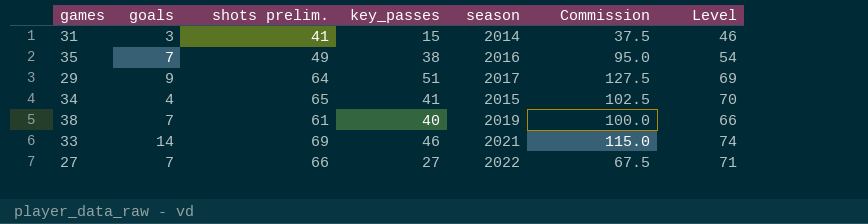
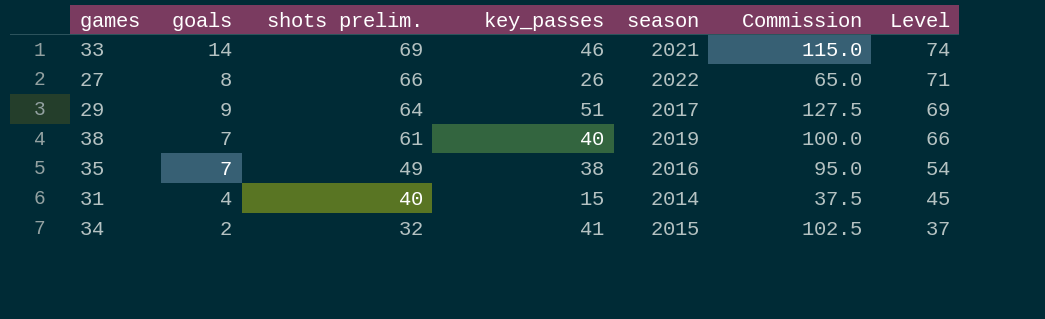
row order: none -> shots prelim. descending
27 | goals: 7 -> 8
27 | key_passes: 27 -> 26
27 | Commission: 67.5 -> 65.0
31 | goals: 3 -> 4
31 | shots prelim.: 41 -> 40
31 | Level: 46 -> 45
34 | goals: 4 -> 2
34 | shots prelim.: 65 -> 32
34 | Level: 70 -> 37

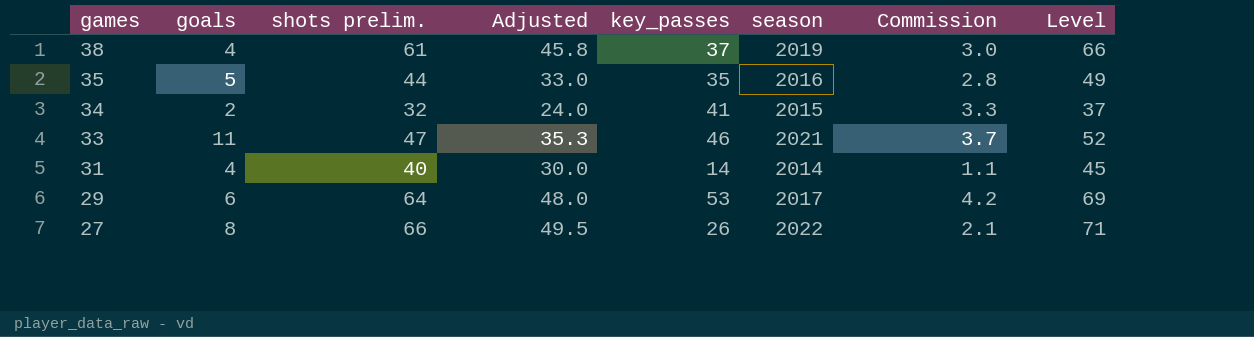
row order: shots prelim. descending -> games descending
column Adjusted | formula: none -> [shots prelim.] * 0.75
column Commission | formula: [key_passes] * 2.5 -> [key_passes] * 0.08
38 | goals: 7 -> 4
38 | key_passes: 40 -> 37
35 | goals: 7 -> 5
35 | shots prelim.: 49 -> 44
35 | key_passes: 38 -> 35
35 | Level: 54 -> 49
33 | goals: 14 -> 11
33 | shots prelim.: 69 -> 47
33 | Level: 74 -> 52
31 | key_passes: 15 -> 14
29 | goals: 9 -> 6
29 | key_passes: 51 -> 53

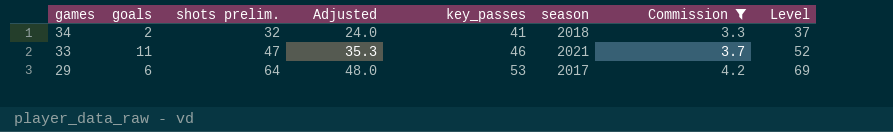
filter: none -> Commission >= 3.3
34 | season: 2015 -> 2018

